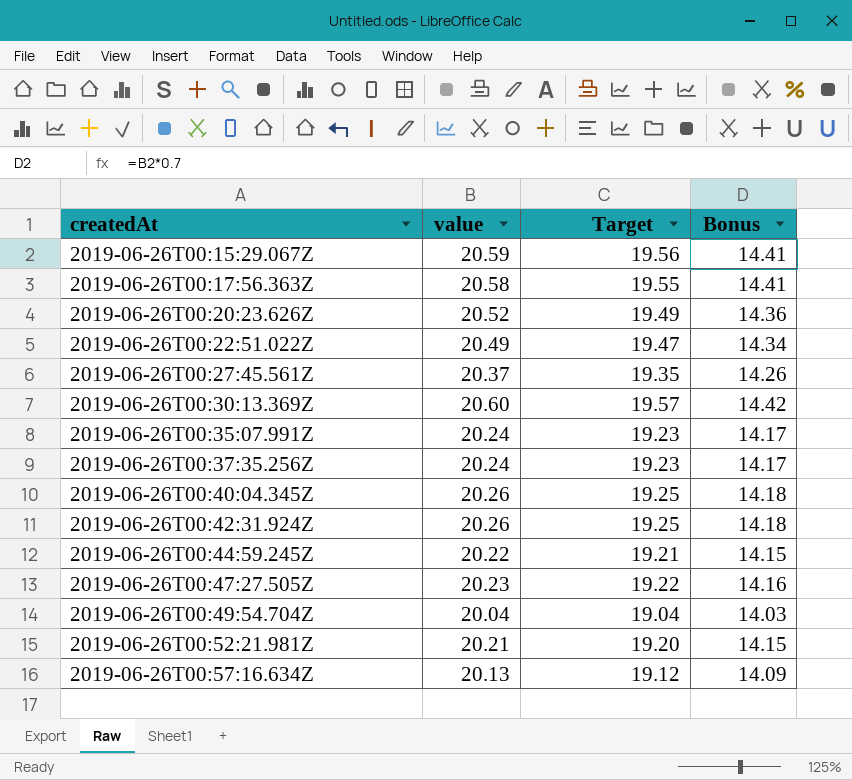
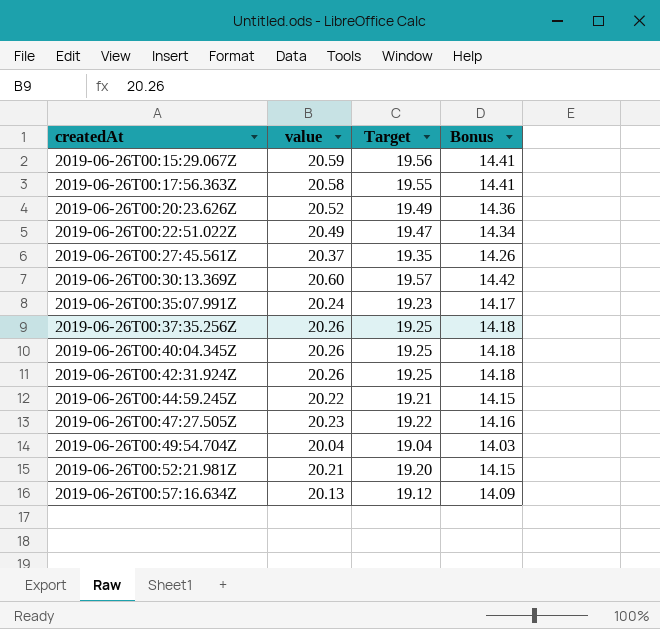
2019-06-26T00:37:35.256Z | value: 20.24 -> 20.26
2019-06-26T00:37:35.256Z | Target: 19.23 -> 19.25
2019-06-26T00:37:35.256Z | Bonus: 14.17 -> 14.18

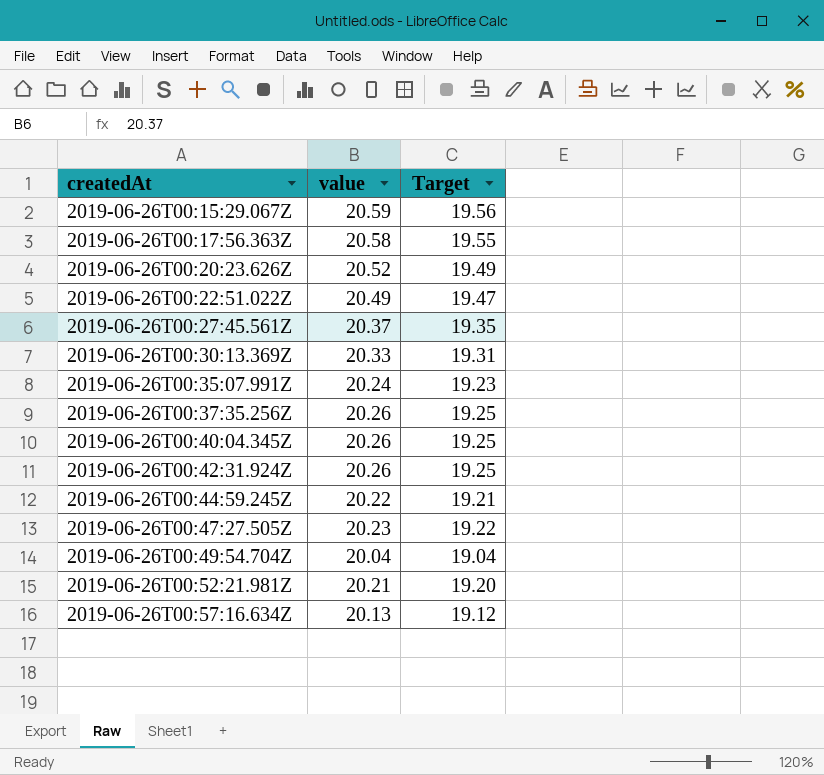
column Bonus | formula: [value] * 0.7 -> none
2019-06-26T00:30:13.369Z | value: 20.60 -> 20.33
2019-06-26T00:30:13.369Z | Target: 19.57 -> 19.31

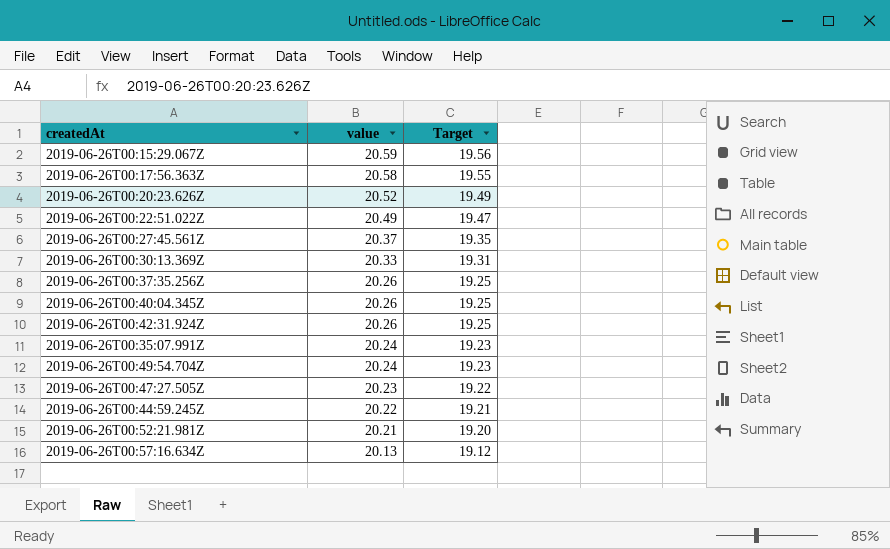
row order: createdAt ascending -> value descending
2019-06-26T00:49:54.704Z | value: 20.04 -> 20.24
2019-06-26T00:49:54.704Z | Target: 19.04 -> 19.23

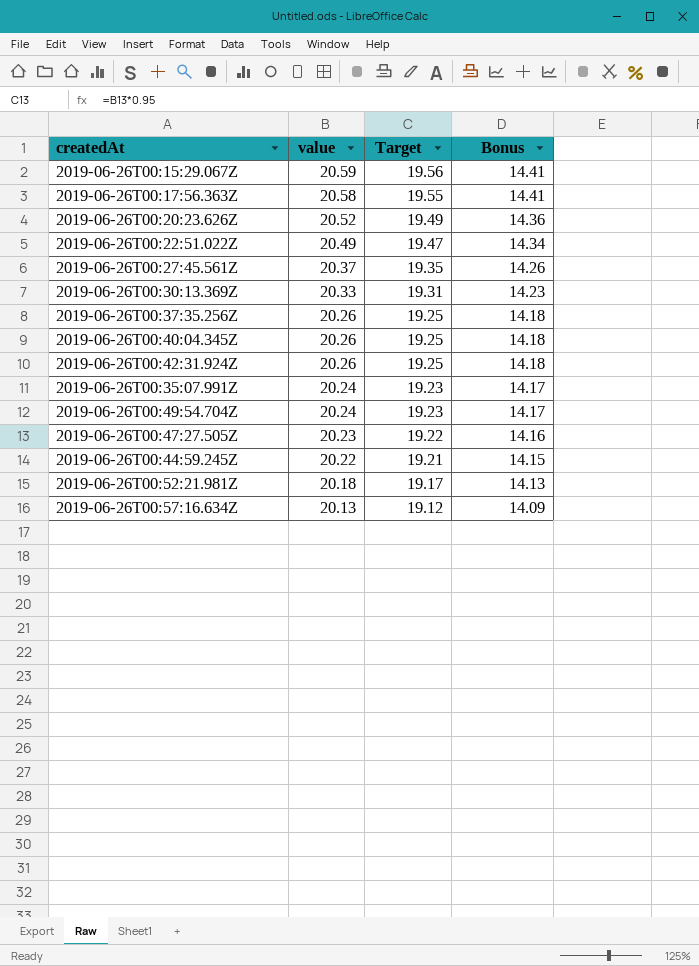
column Bonus | formula: none -> [value] * 0.7
2019-06-26T00:52:21.981Z | value: 20.21 -> 20.18
2019-06-26T00:52:21.981Z | Target: 19.20 -> 19.17

